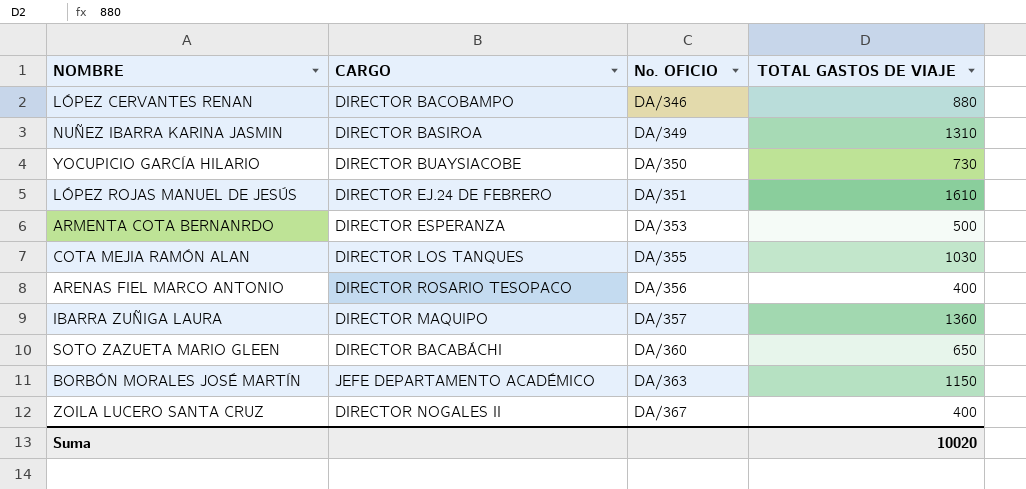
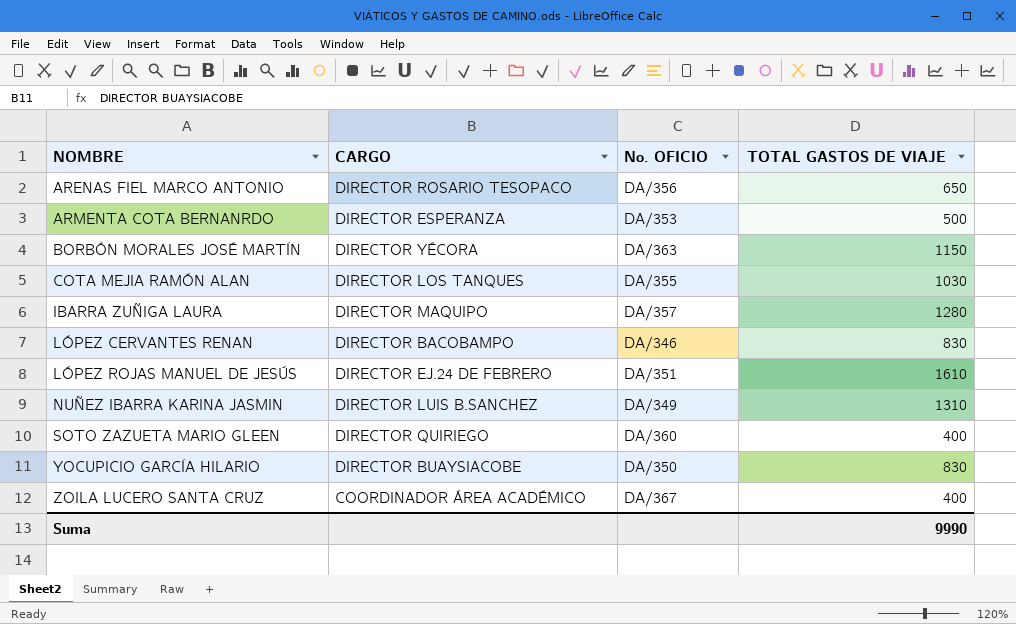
row order: No. OFICIO ascending -> NOMBRE ascending
ARENAS FIEL MARCO ANTONIO | TOTAL GASTOS DE VIAJE: 400 -> 650
BORBÓN MORALES JOSÉ MARTÍN | CARGO: JEFE DEPARTAMENTO ACADÉMICO -> DIRECTOR YÉCORA
IBARRA ZUÑIGA LAURA | TOTAL GASTOS DE VIAJE: 1360 -> 1280
LÓPEZ CERVANTES RENAN | TOTAL GASTOS DE VIAJE: 880 -> 830
NUÑEZ IBARRA KARINA JASMIN | CARGO: DIRECTOR BASIROA -> DIRECTOR LUIS B.SANCHEZ
SOTO ZAZUETA MARIO GLEEN | CARGO: DIRECTOR BACABÁCHI -> DIRECTOR QUIRIEGO
SOTO ZAZUETA MARIO GLEEN | TOTAL GASTOS DE VIAJE: 650 -> 400
YOCUPICIO GARCÍA HILARIO | TOTAL GASTOS DE VIAJE: 730 -> 830
ZOILA LUCERO SANTA CRUZ | CARGO: DIRECTOR NOGALES II -> COORDINADOR ÁREA ACADÉMICO
Suma | TOTAL GASTOS DE VIAJE: 10020 -> 9990

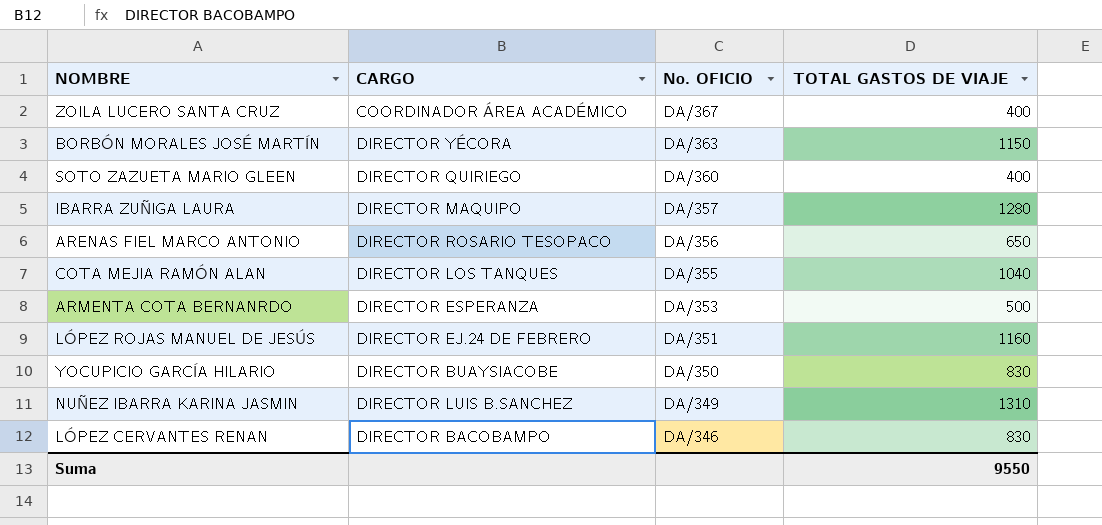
row order: NOMBRE ascending -> No. OFICIO descending
COTA MEJIA RAMÓN ALAN | TOTAL GASTOS DE VIAJE: 1030 -> 1040
LÓPEZ ROJAS MANUEL DE JESÚS | TOTAL GASTOS DE VIAJE: 1610 -> 1160
Suma | TOTAL GASTOS DE VIAJE: 9990 -> 9550

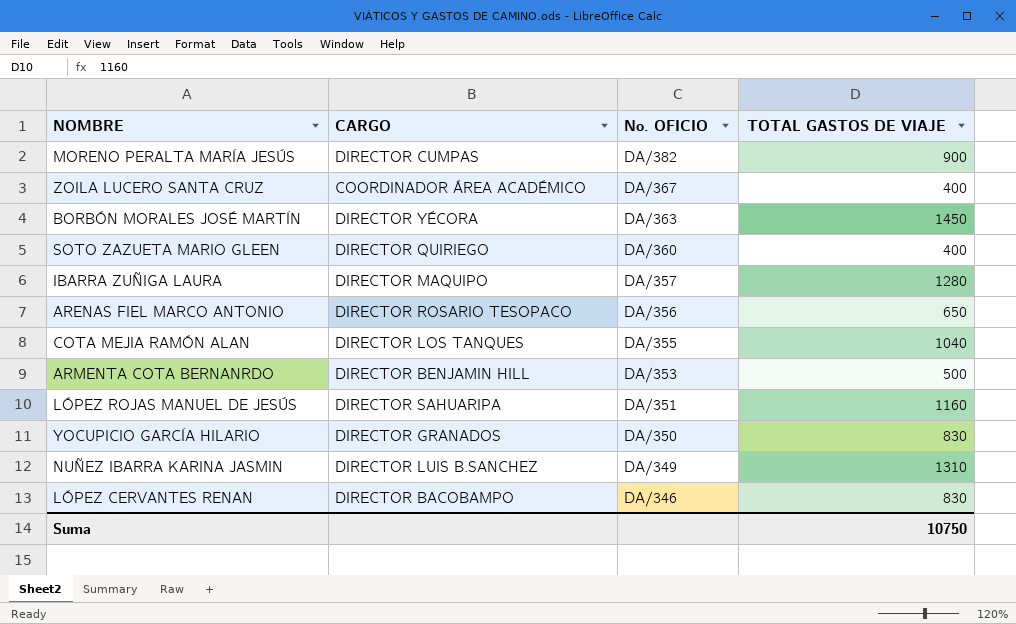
row MORENO PERALTA MARÍA JESÚS: none -> DIRECTOR CUMPAS | DA/382 | 900
BORBÓN MORALES JOSÉ MARTÍN | TOTAL GASTOS DE VIAJE: 1150 -> 1450
ARMENTA COTA BERNANRDO | CARGO: DIRECTOR ESPERANZA -> DIRECTOR BENJAMIN HILL
LÓPEZ ROJAS MANUEL DE JESÚS | CARGO: DIRECTOR EJ.24 DE FEBRERO -> DIRECTOR SAHUARIPA
YOCUPICIO GARCÍA HILARIO | CARGO: DIRECTOR BUAYSIACOBE -> DIRECTOR GRANADOS
Suma | TOTAL GASTOS DE VIAJE: 9550 -> 10750

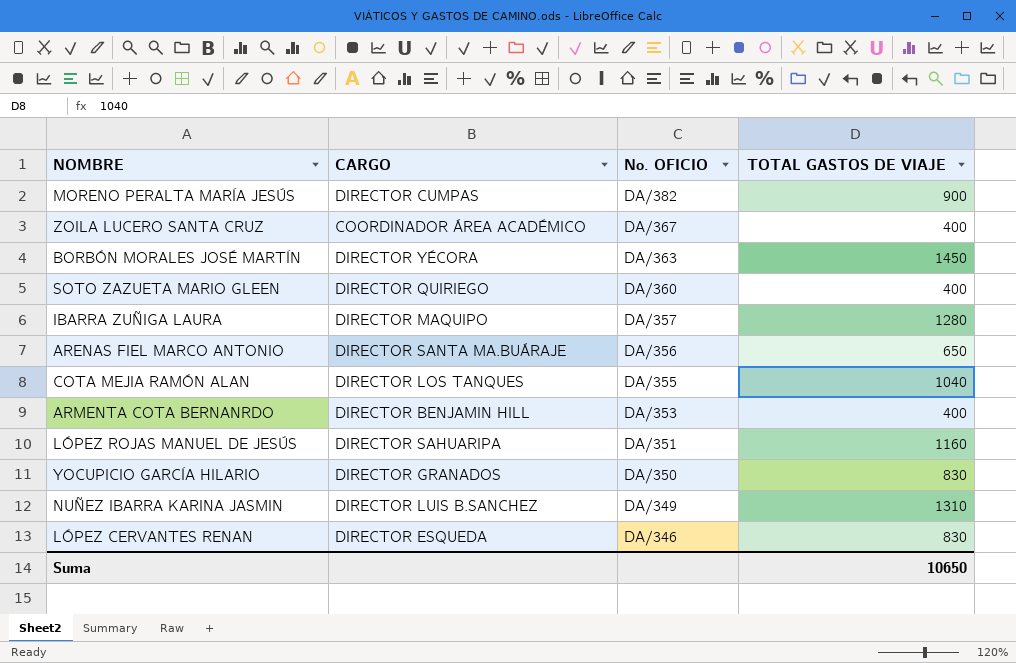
ARENAS FIEL MARCO ANTONIO | CARGO: DIRECTOR ROSARIO TESOPACO -> DIRECTOR SANTA MA.BUÁRAJE
ARMENTA COTA BERNANRDO | TOTAL GASTOS DE VIAJE: 500 -> 400
LÓPEZ CERVANTES RENAN | CARGO: DIRECTOR BACOBAMPO -> DIRECTOR ESQUEDA
Suma | TOTAL GASTOS DE VIAJE: 10750 -> 10650

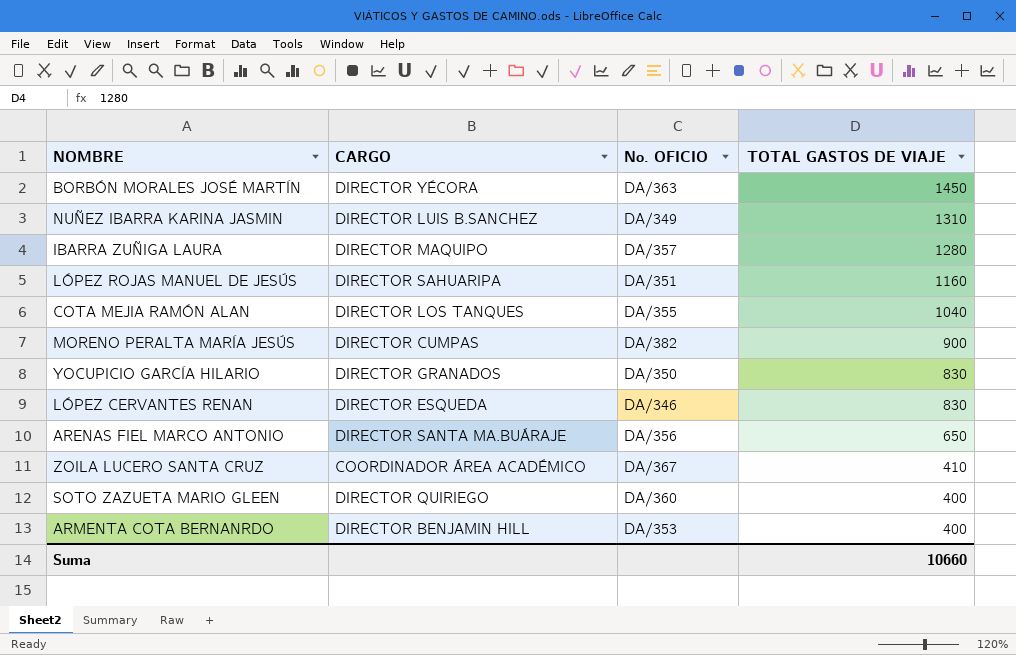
row order: No. OFICIO descending -> TOTAL GASTOS DE VIAJE descending
ZOILA LUCERO SANTA CRUZ | TOTAL GASTOS DE VIAJE: 400 -> 410
Suma | TOTAL GASTOS DE VIAJE: 10650 -> 10660

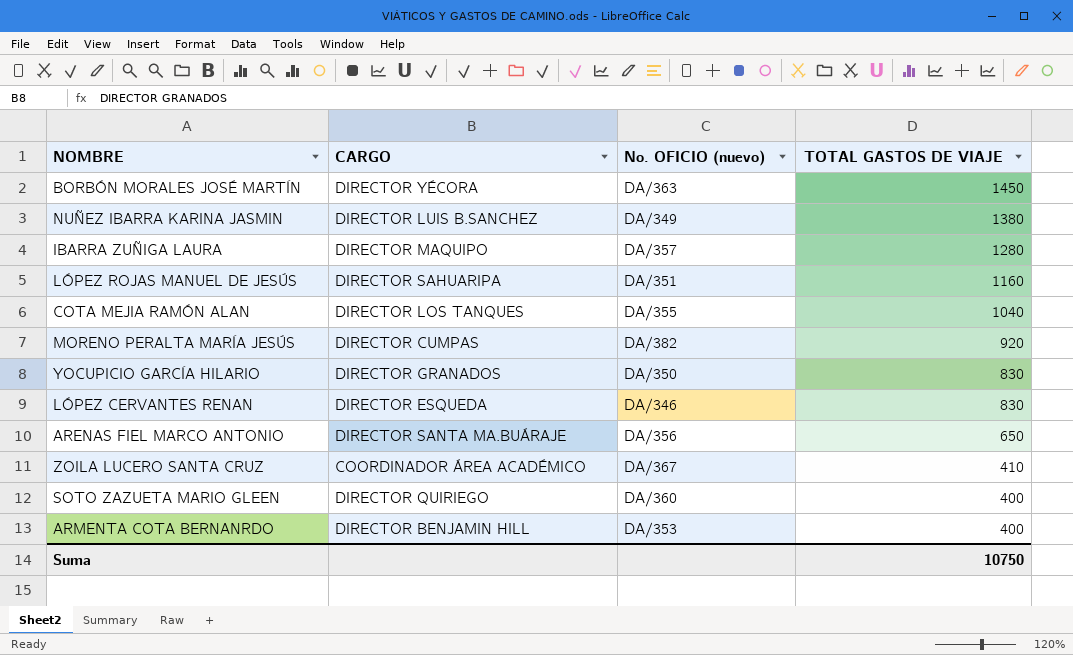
column name: No. OFICIO -> No. OFICIO (nuevo)
NUÑEZ IBARRA KARINA JASMIN | TOTAL GASTOS DE VIAJE: 1310 -> 1380
MORENO PERALTA MARÍA JESÚS | TOTAL GASTOS DE VIAJE: 900 -> 920
Suma | TOTAL GASTOS DE VIAJE: 10660 -> 10750

